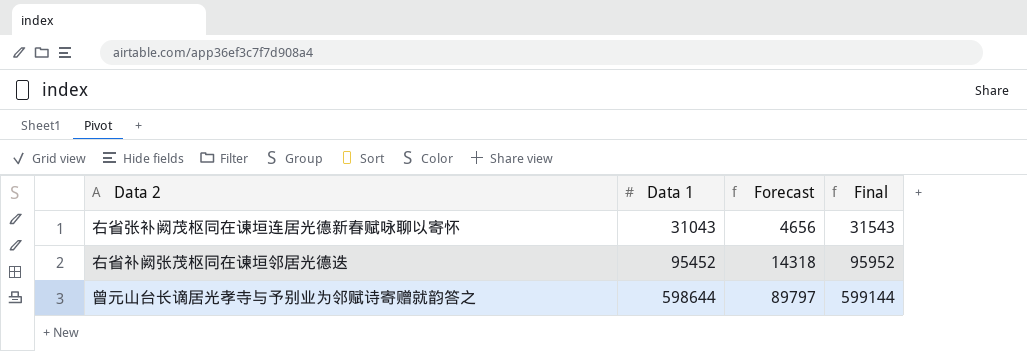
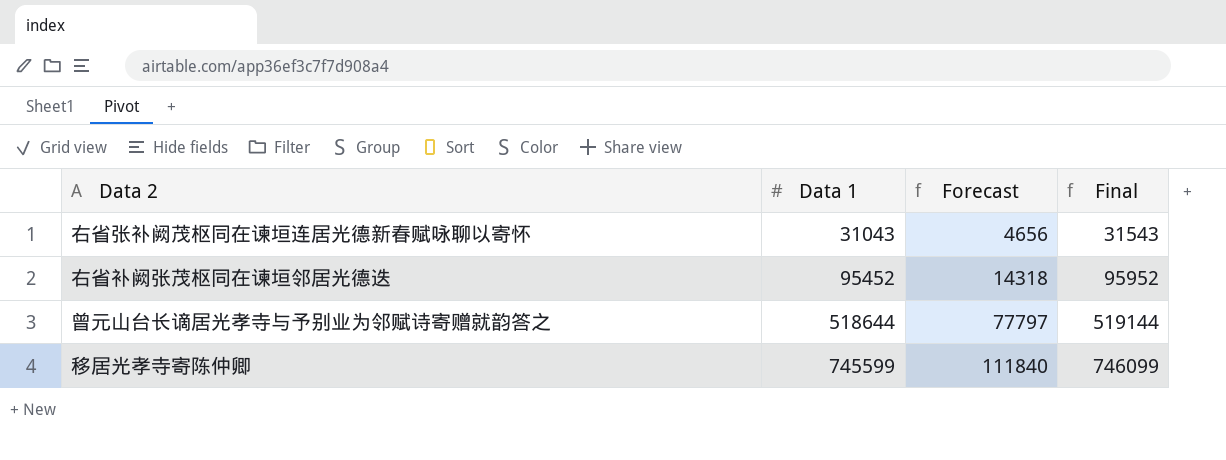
曾元山台长谪居光孝寺与予别业为邻赋诗寄赠就韵答之 | Data 1: 598644 -> 518644
曾元山台长谪居光孝寺与予别业为邻赋诗寄赠就韵答之 | Forecast: 89797 -> 77797
曾元山台长谪居光孝寺与予别业为邻赋诗寄赠就韵答之 | Final: 599144 -> 519144
row 移居光孝寺寄陈仲卿: none -> 745599 | 111840 | 746099

